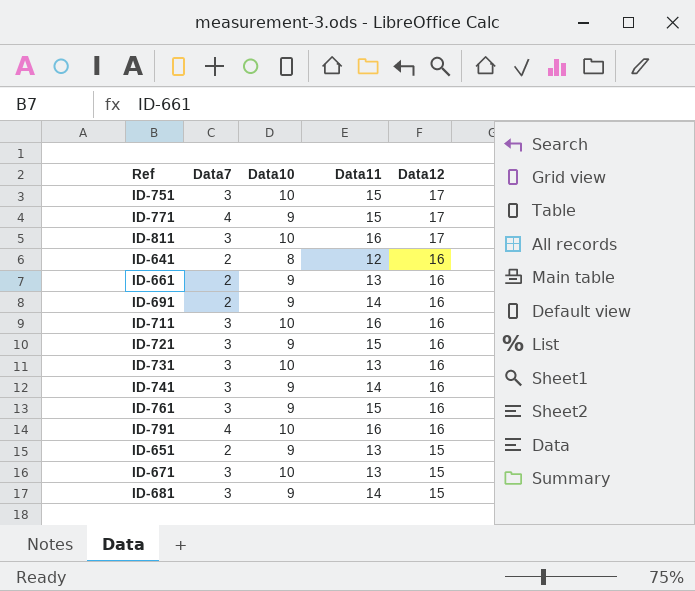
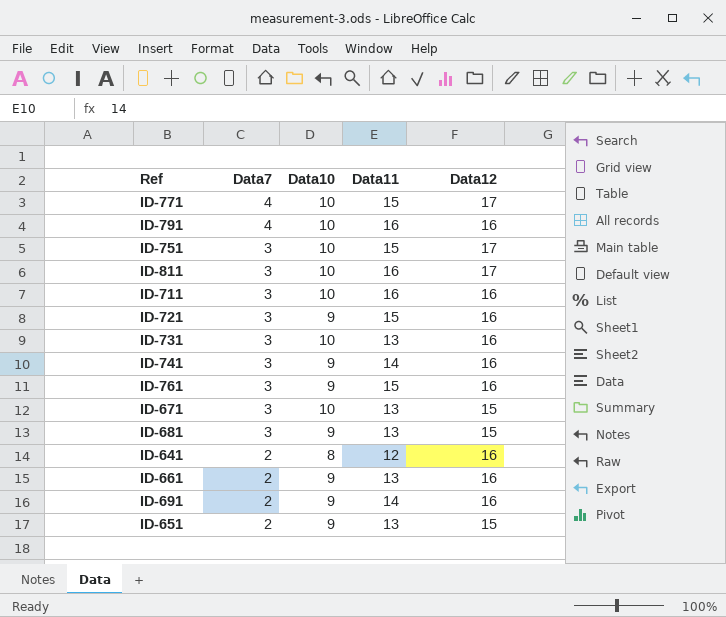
row order: Data12 descending -> Data7 descending
ID-771 | Data10: 9 -> 10
ID-681 | Data11: 14 -> 13

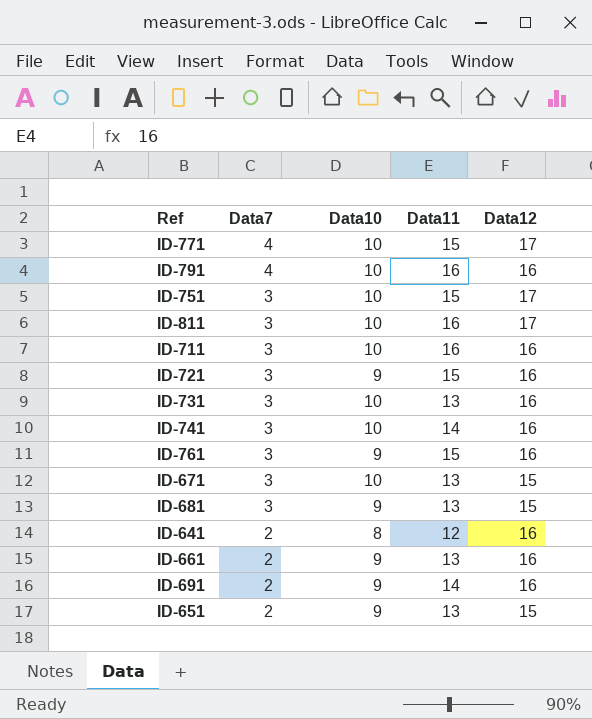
ID-741 | Data10: 9 -> 10

